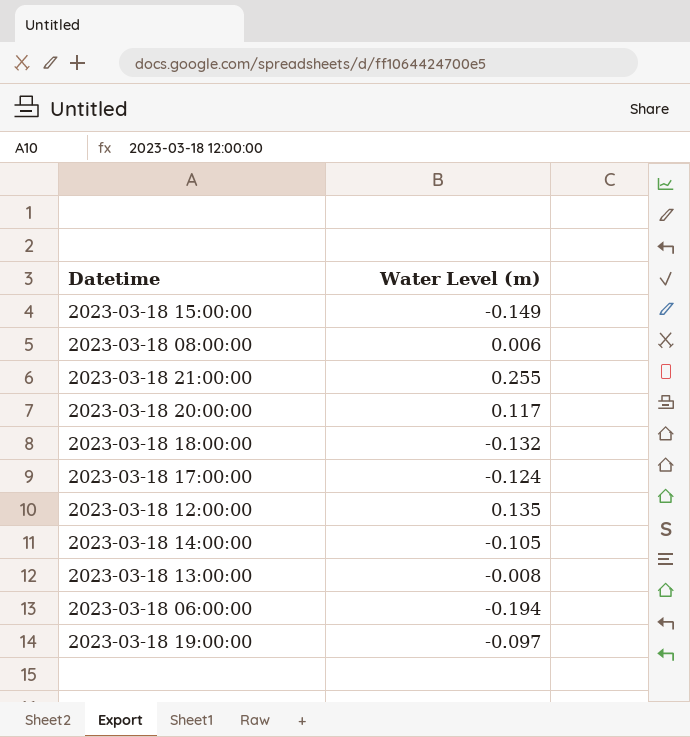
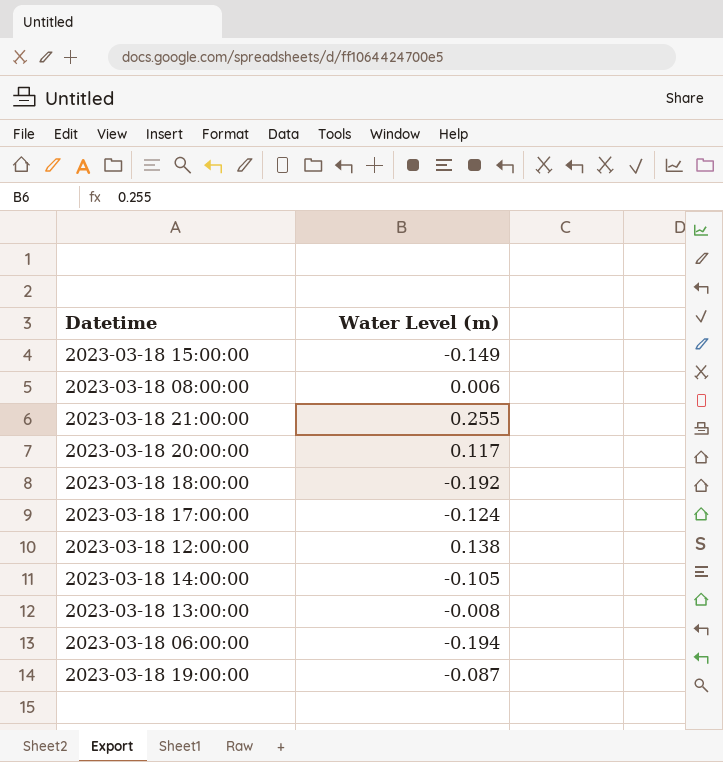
2023-03-18 18:00:00 | Water Level (m): -0.132 -> -0.192
2023-03-18 12:00:00 | Water Level (m): 0.135 -> 0.138
2023-03-18 19:00:00 | Water Level (m): -0.097 -> -0.087

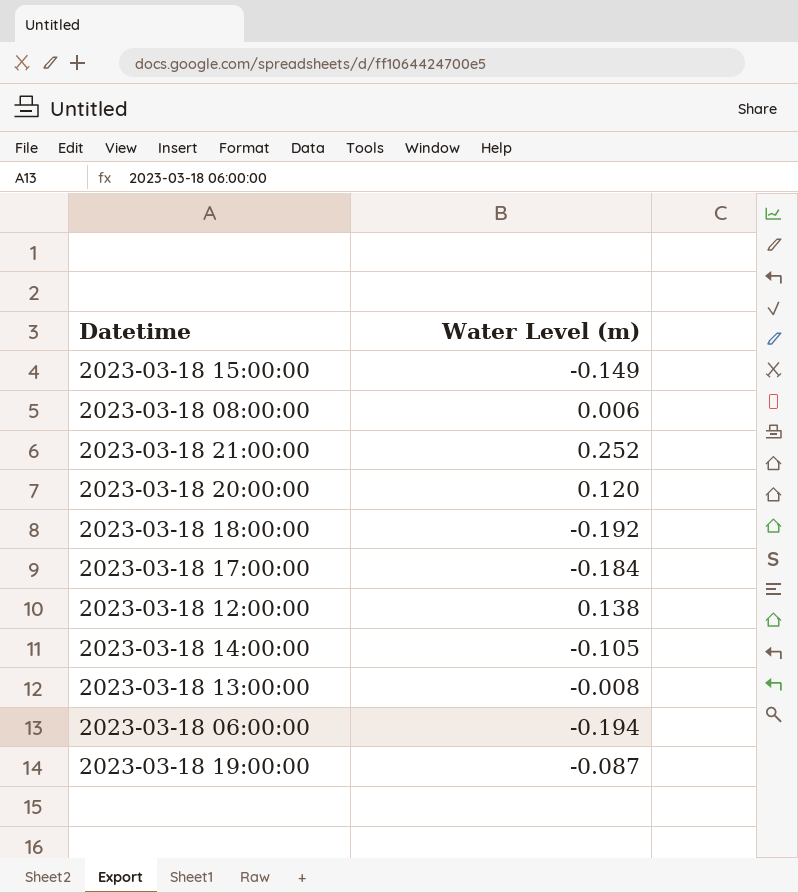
2023-03-18 21:00:00 | Water Level (m): 0.255 -> 0.252
2023-03-18 20:00:00 | Water Level (m): 0.117 -> 0.120
2023-03-18 17:00:00 | Water Level (m): -0.124 -> -0.184

